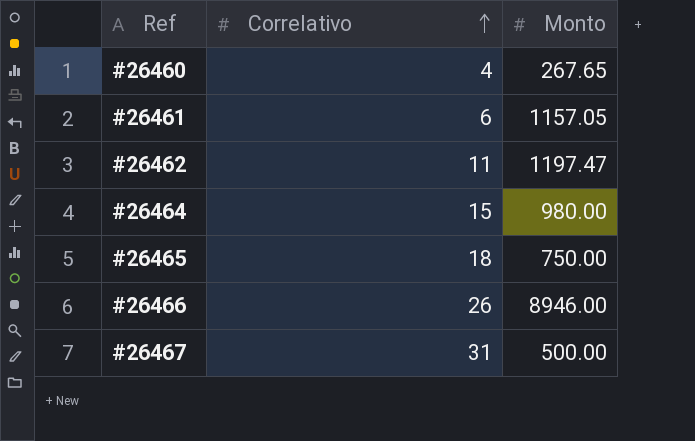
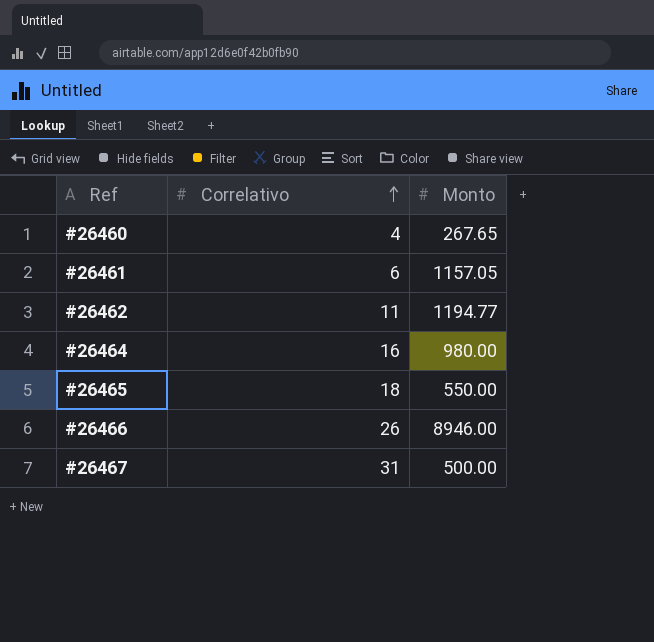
#26462 | Monto: 1197.47 -> 1194.77
#26464 | Correlativo: 15 -> 16
#26465 | Monto: 750.00 -> 550.00

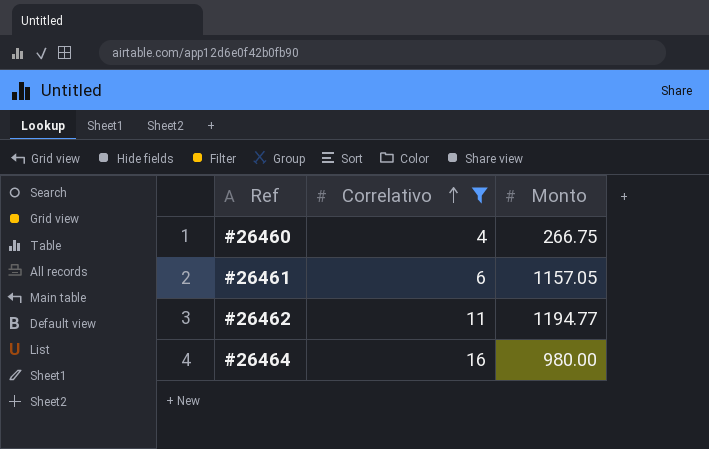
filter: none -> Correlativo <= 16
#26460 | Monto: 267.65 -> 266.75

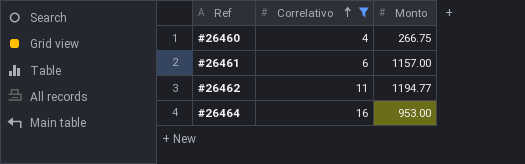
#26461 | Monto: 1157.05 -> 1157.00
#26464 | Monto: 980.00 -> 953.00

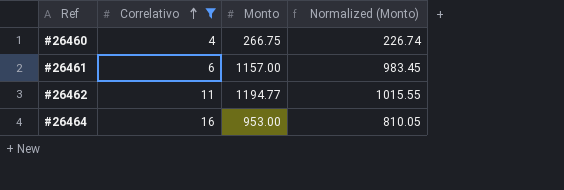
column Normalized (Monto) | formula: none -> [Monto] * 0.85

